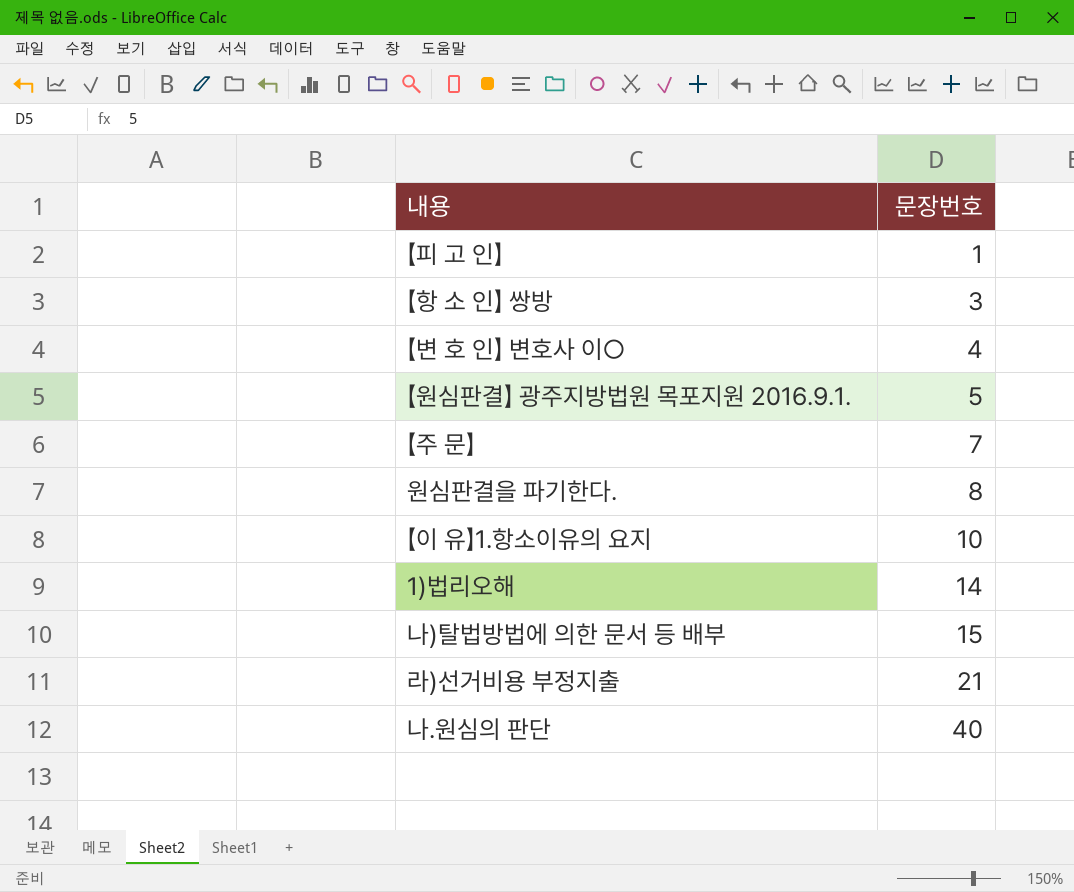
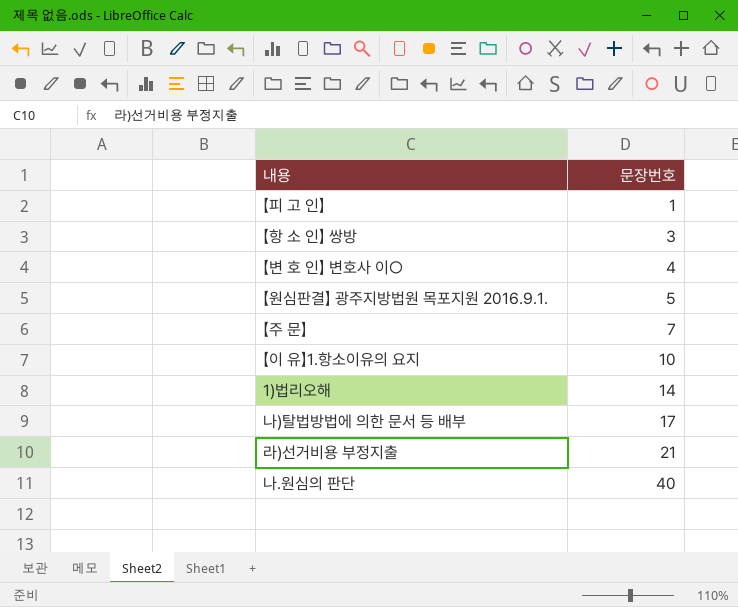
row 원심판결을 파기한다.: 8 -> none
나)탈법방법에 의한 문서 등 배부 | 문장번호: 15 -> 17

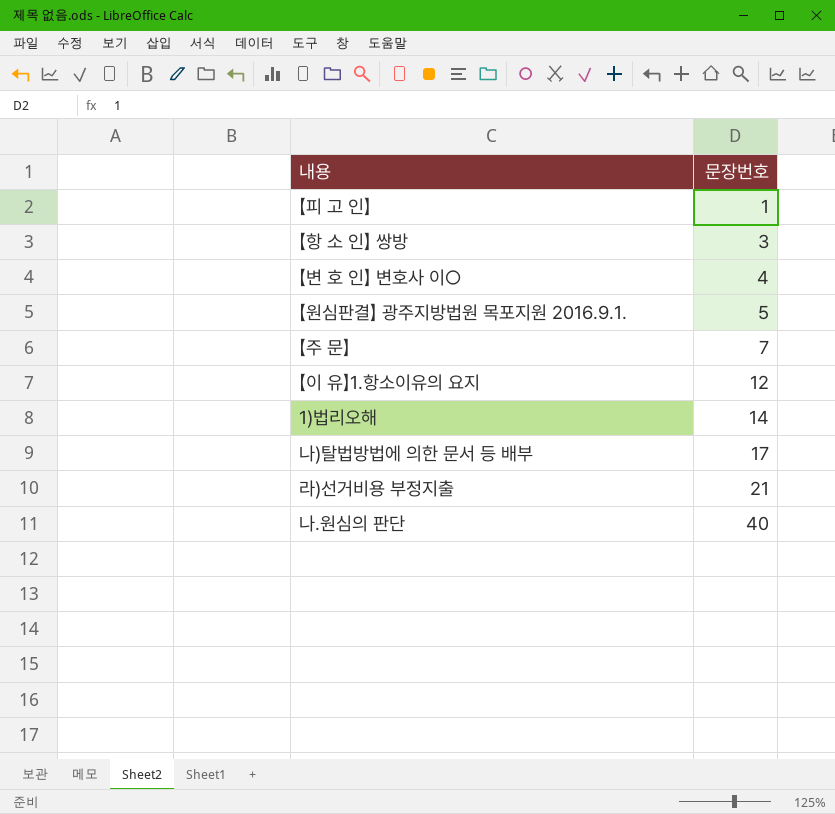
【이 유】1.항소이유의 요지 | 문장번호: 10 -> 12

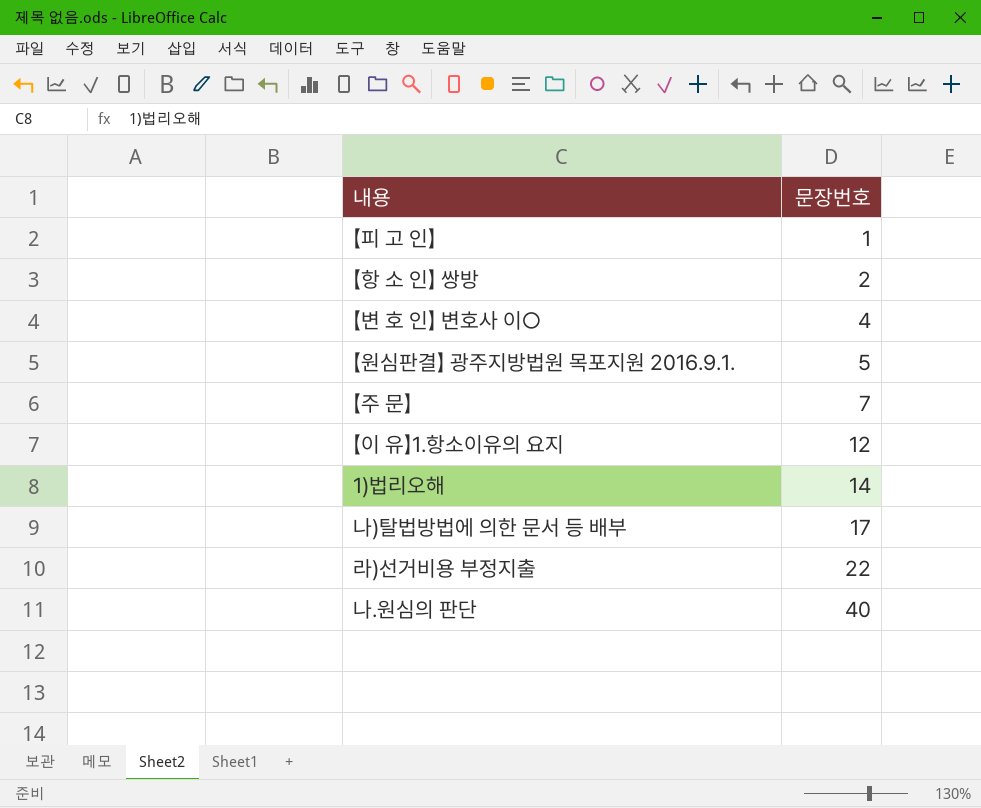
【항 소 인】 쌍방 | 문장번호: 3 -> 2
라)선거비용 부정지출 | 문장번호: 21 -> 22

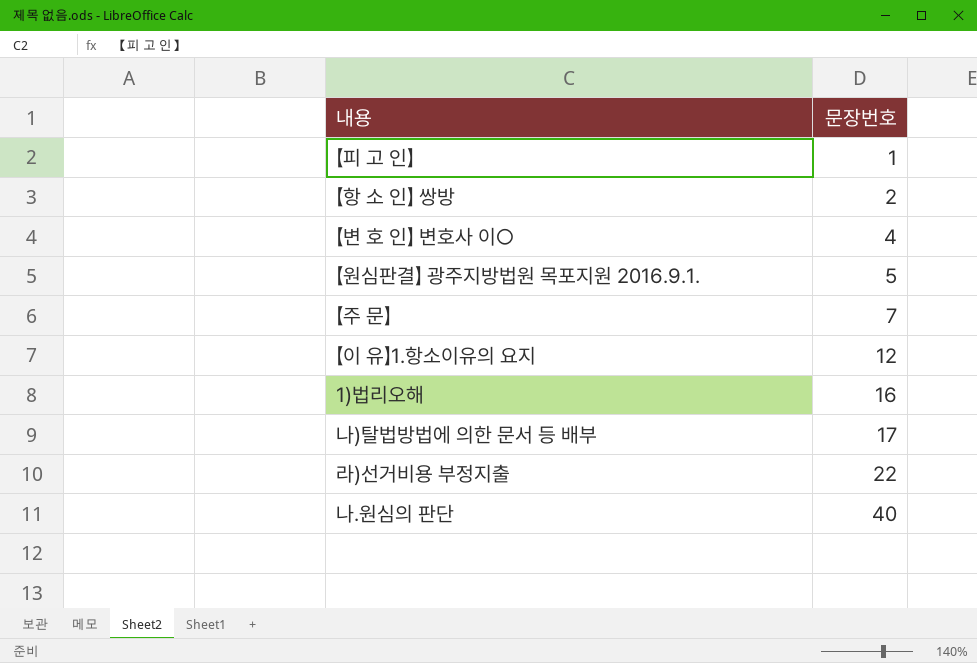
1)법리오해 | 문장번호: 14 -> 16

